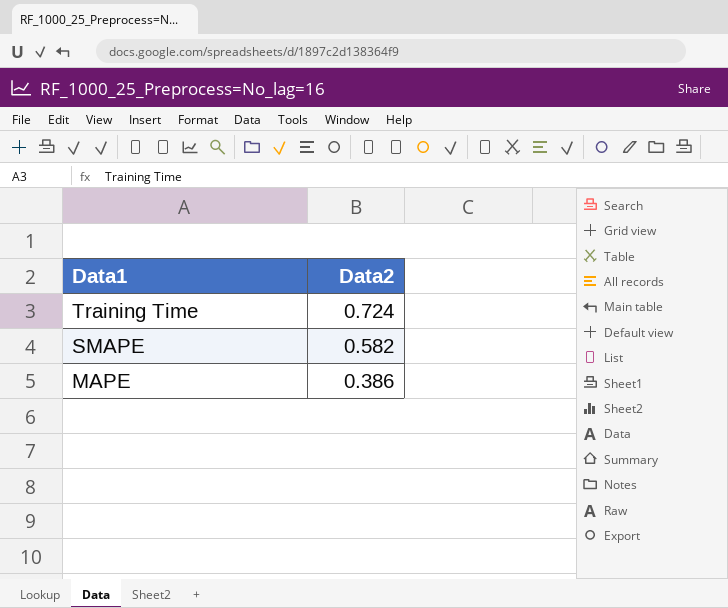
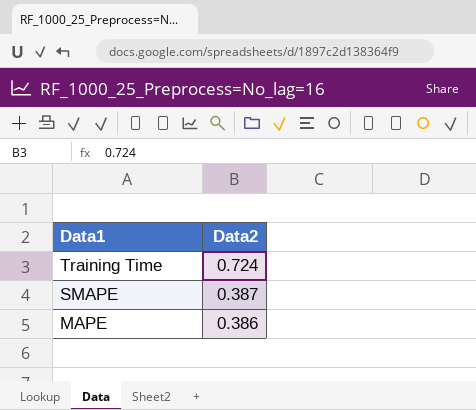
SMAPE | Data2: 0.582 -> 0.387

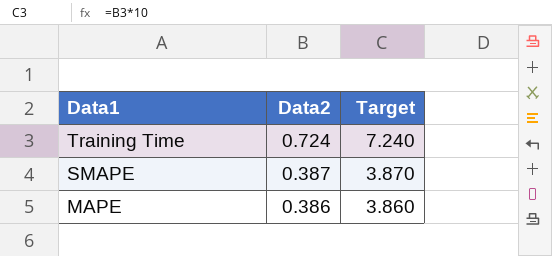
column Target | formula: none -> [Data2] * 10

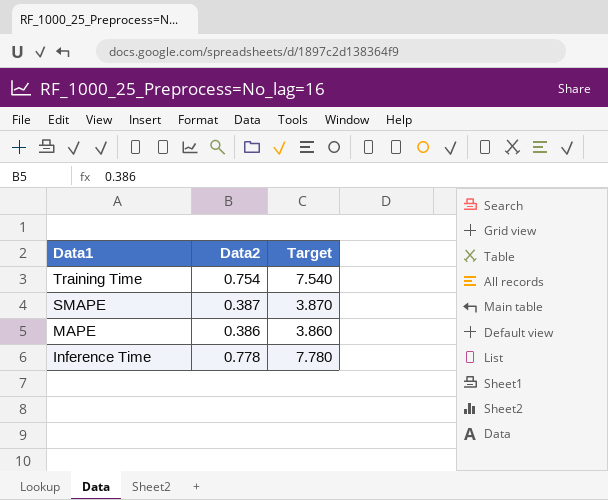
Training Time | Data2: 0.724 -> 0.754
Training Time | Target: 7.240 -> 7.540
row Inference Time: none -> 0.778 | 7.780

